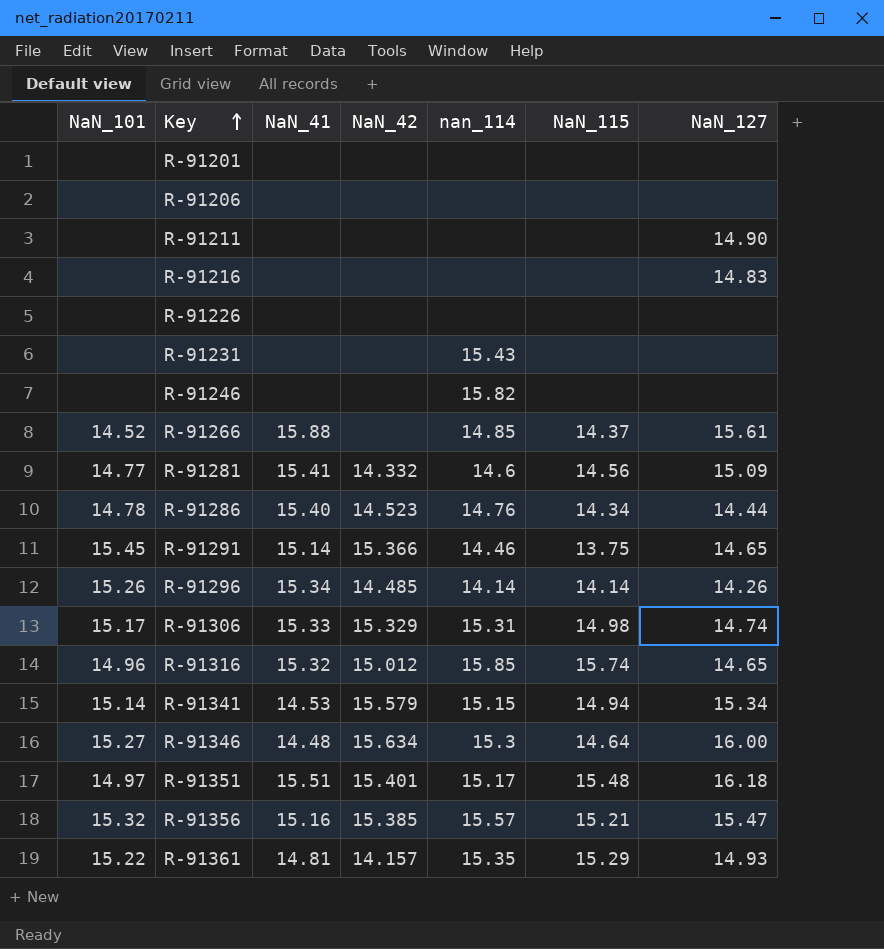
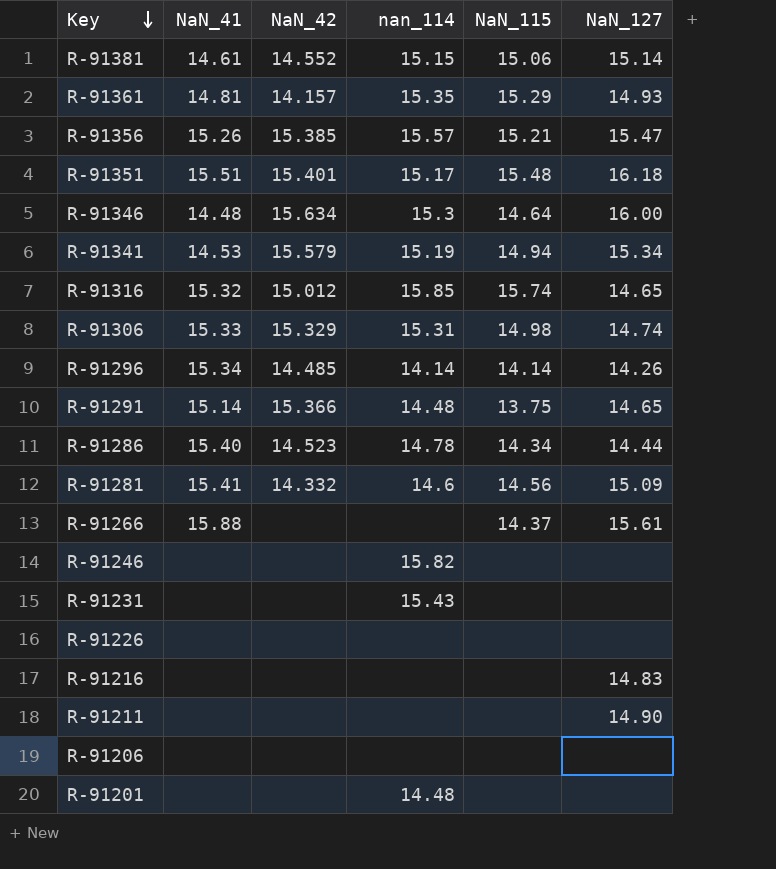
row order: Key ascending -> Key descending
column NaN_101 | position: 1 -> none
row R-91381: none -> 14.61 | 14.552 | 15.15 | 15.06 | 15.14
R-91356 | NaN_41: 15.16 -> 15.26
R-91341 | nan_114: 15.15 -> 15.19
R-91291 | nan_114: 14.46 -> 14.48
R-91286 | nan_114: 14.76 -> 14.78
R-91266 | nan_114: 14.85 -> none
R-91201 | nan_114: none -> 14.48

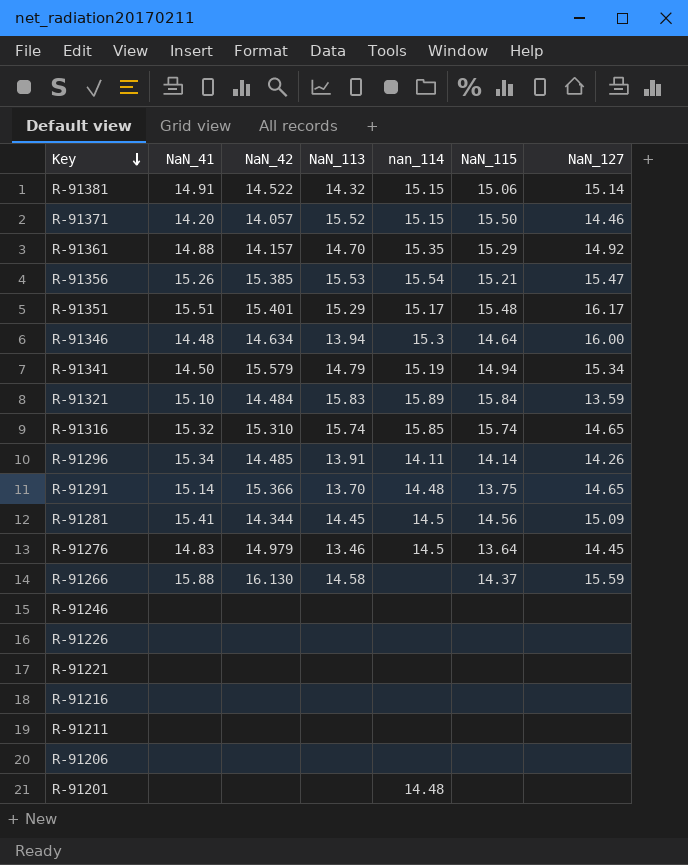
column NaN_113 | position: none -> 4
row R-91306: 15.33 | 15.329 | 15.31 | 14.98 | 14.74 -> none
row R-91286: 15.40 | 14.523 | 14.78 | 14.34 | 14.44 -> none
row R-91231: none | none | 15.43 | none | none -> none
R-91381 | NaN_41: 14.61 -> 14.91
R-91381 | NaN_42: 14.552 -> 14.522
row R-91371: none -> 14.20 | 14.057 | 15.52 | 15.15 | 15.50 | 14.46
R-91361 | NaN_41: 14.81 -> 14.88
R-91361 | NaN_127: 14.93 -> 14.92
R-91356 | nan_114: 15.57 -> 15.54
R-91351 | NaN_127: 16.18 -> 16.17
R-91346 | NaN_42: 15.634 -> 14.634
R-91341 | NaN_41: 14.53 -> 14.50
row R-91321: none -> 15.10 | 14.484 | 15.83 | 15.89 | 15.84 | 13.59
R-91316 | NaN_42: 15.012 -> 15.310
R-91296 | nan_114: 14.14 -> 14.11
R-91281 | NaN_42: 14.332 -> 14.344
R-91281 | nan_114: 14.6 -> 14.5
row R-91276: none -> 14.83 | 14.979 | 13.46 | 14.5 | 13.64 | 14.45
R-91266 | NaN_42: none -> 16.130
R-91266 | NaN_127: 15.61 -> 15.59
R-91246 | nan_114: 15.82 -> none
row R-91221: none -> none | none | none | none | none | none
R-91216 | NaN_127: 14.83 -> none
R-91211 | NaN_127: 14.90 -> none

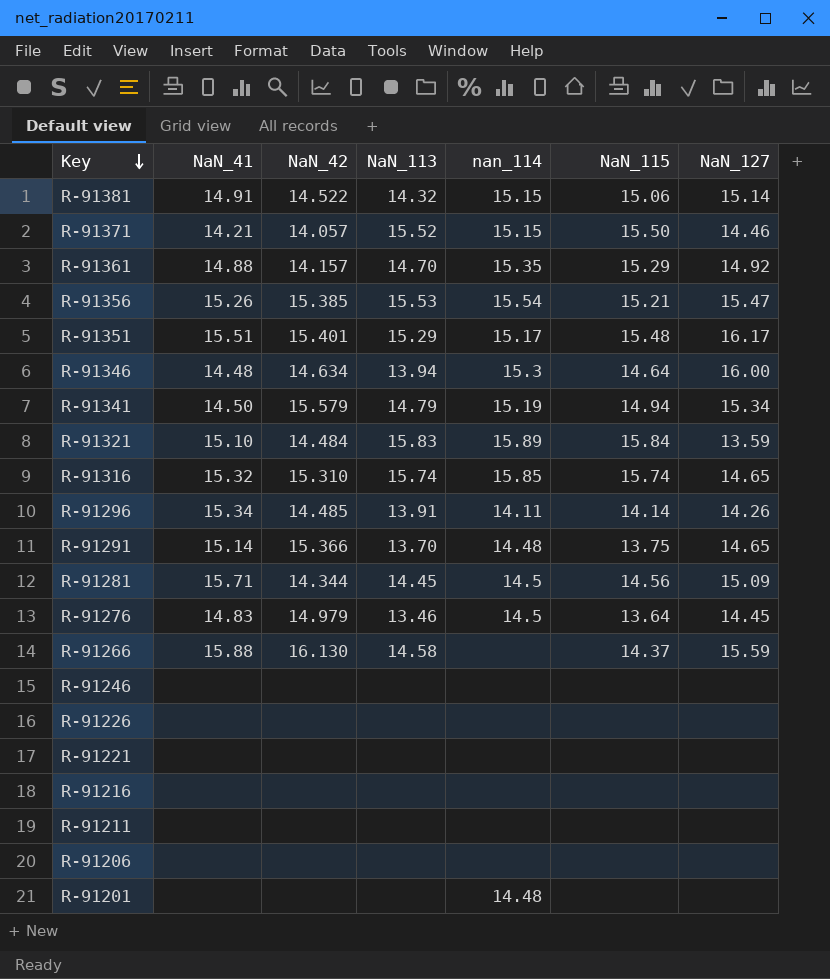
R-91371 | NaN_41: 14.20 -> 14.21
R-91281 | NaN_41: 15.41 -> 15.71

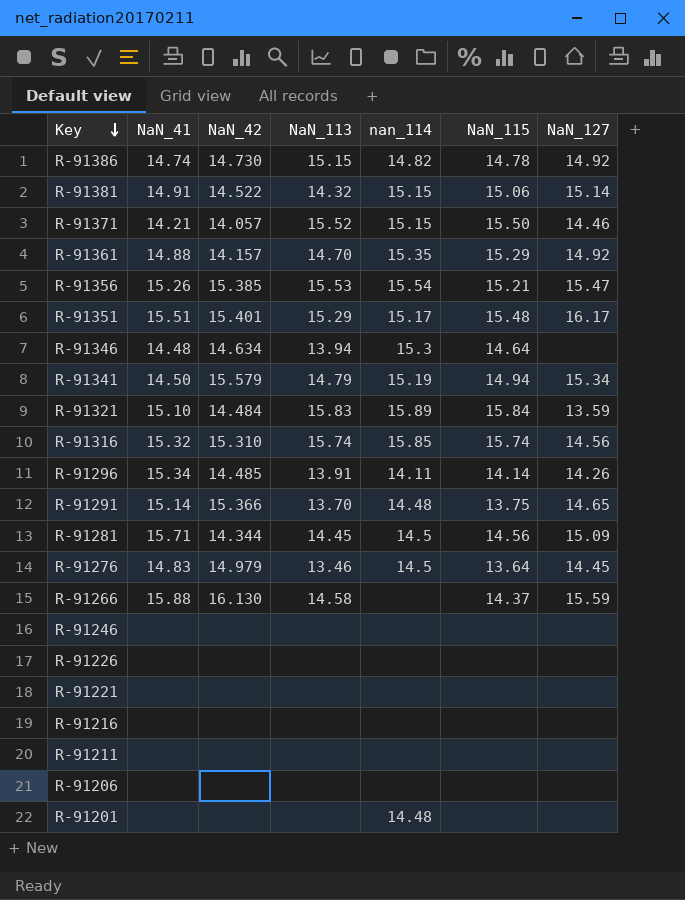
row R-91386: none -> 14.74 | 14.730 | 15.15 | 14.82 | 14.78 | 14.92
R-91346 | NaN_127: 16.00 -> none
R-91316 | NaN_127: 14.65 -> 14.56

